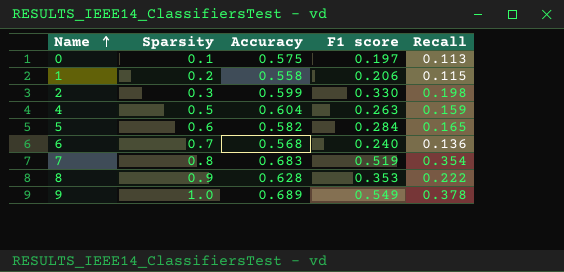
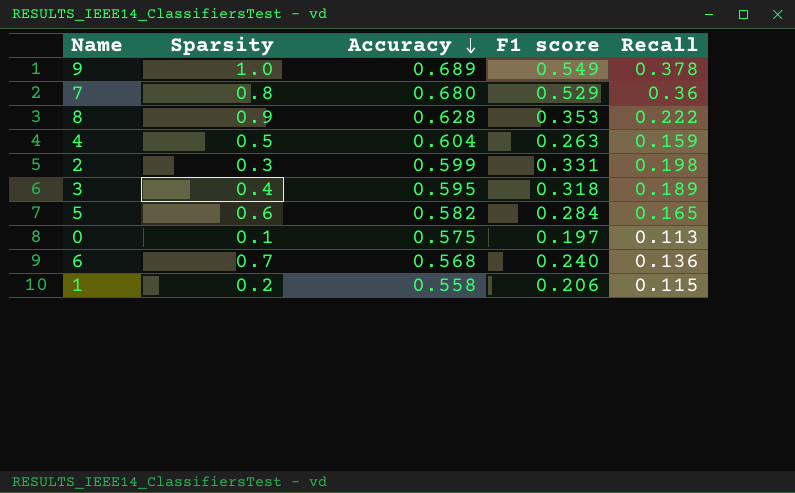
row order: Name ascending -> Accuracy descending
7 | Accuracy: 0.683 -> 0.680
7 | F1 score: 0.519 -> 0.529
7 | Recall: 0.354 -> 0.36
2 | F1 score: 0.330 -> 0.331
row 3: none -> 0.4 | 0.595 | 0.318 | 0.189

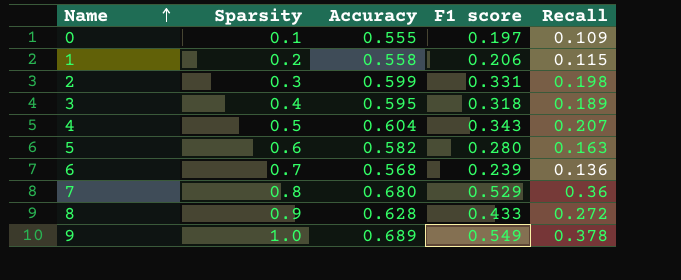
row order: Accuracy descending -> Name ascending
0 | Accuracy: 0.575 -> 0.555
0 | Recall: 0.113 -> 0.109
4 | F1 score: 0.263 -> 0.343
4 | Recall: 0.159 -> 0.207
5 | F1 score: 0.284 -> 0.280
5 | Recall: 0.165 -> 0.163
6 | F1 score: 0.240 -> 0.239
8 | F1 score: 0.353 -> 0.433
8 | Recall: 0.222 -> 0.272

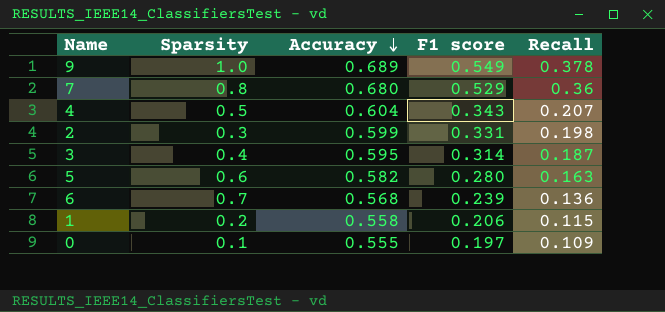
row order: Name ascending -> Accuracy descending
row 8: 0.9 | 0.628 | 0.433 | 0.272 -> none
3 | F1 score: 0.318 -> 0.314
3 | Recall: 0.189 -> 0.187

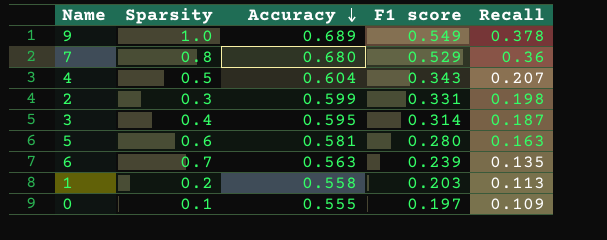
5 | Accuracy: 0.582 -> 0.581
6 | Accuracy: 0.568 -> 0.563
6 | Recall: 0.136 -> 0.135
1 | F1 score: 0.206 -> 0.203
1 | Recall: 0.115 -> 0.113

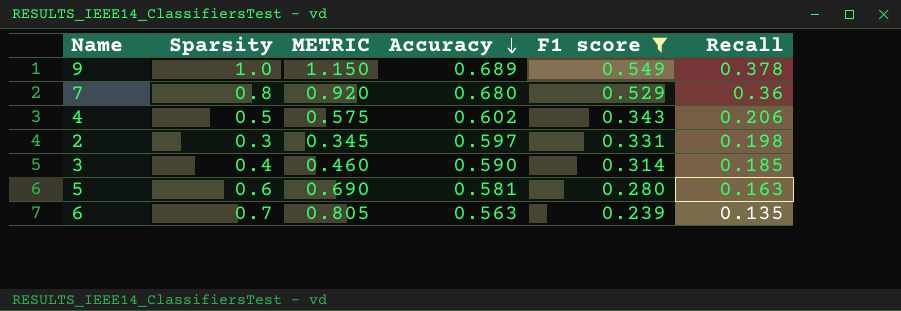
filter: none -> F1 score >= 0.239
column METRIC | formula: none -> [Sparsity] * 1.15
4 | Accuracy: 0.604 -> 0.602
4 | Recall: 0.207 -> 0.206
2 | Accuracy: 0.599 -> 0.597
3 | Accuracy: 0.595 -> 0.590
3 | Recall: 0.187 -> 0.185

